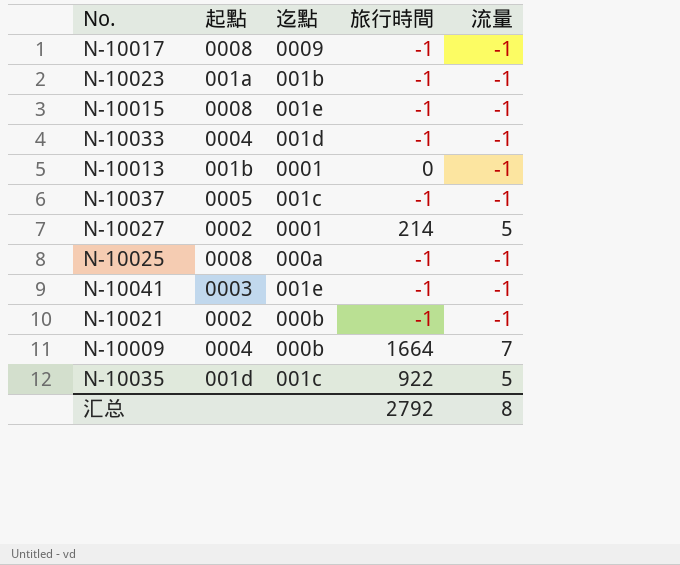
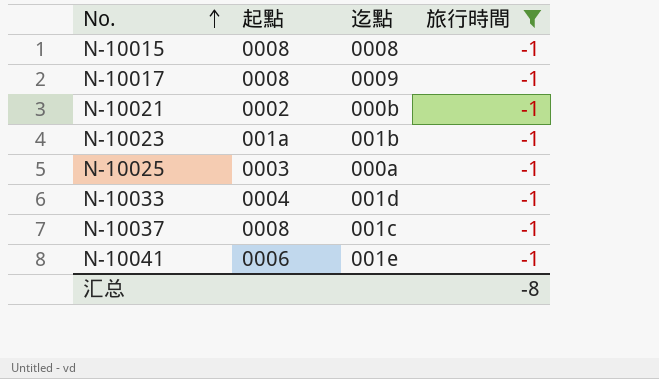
filter: none -> 旅行時間 = -1
row order: none -> No. ascending
column 流量 | position: 5 -> none
N-10015 | 迄點: 001e -> 0008
N-10025 | 起點: 0008 -> 0003
N-10037 | 起點: 0005 -> 0008
N-10041 | 起點: 0003 -> 0006
汇总 | 旅行時間: 2792 -> -8

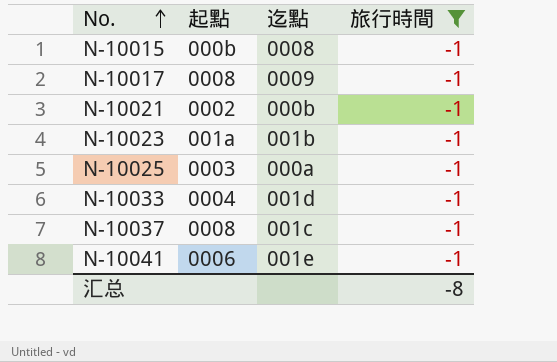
N-10015 | 起點: 0008 -> 000b

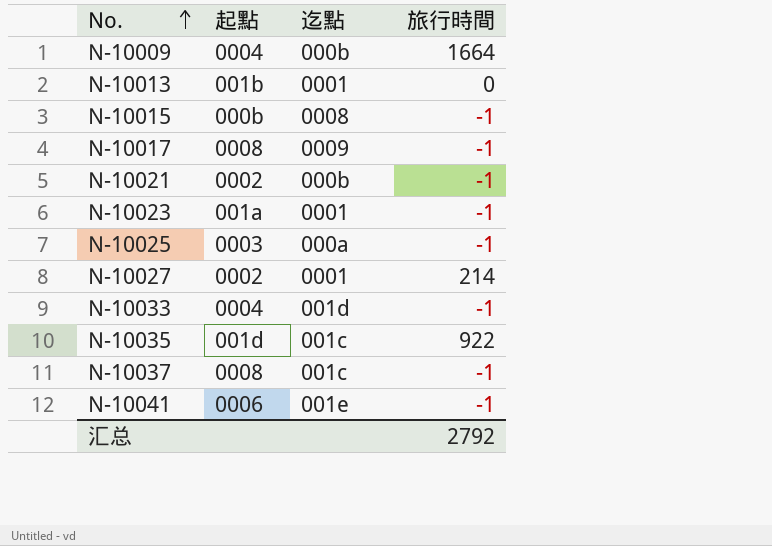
filter: 旅行時間 = -1 -> none
N-10023 | 迄點: 001b -> 0001
汇总 | 旅行時間: -8 -> 2792

